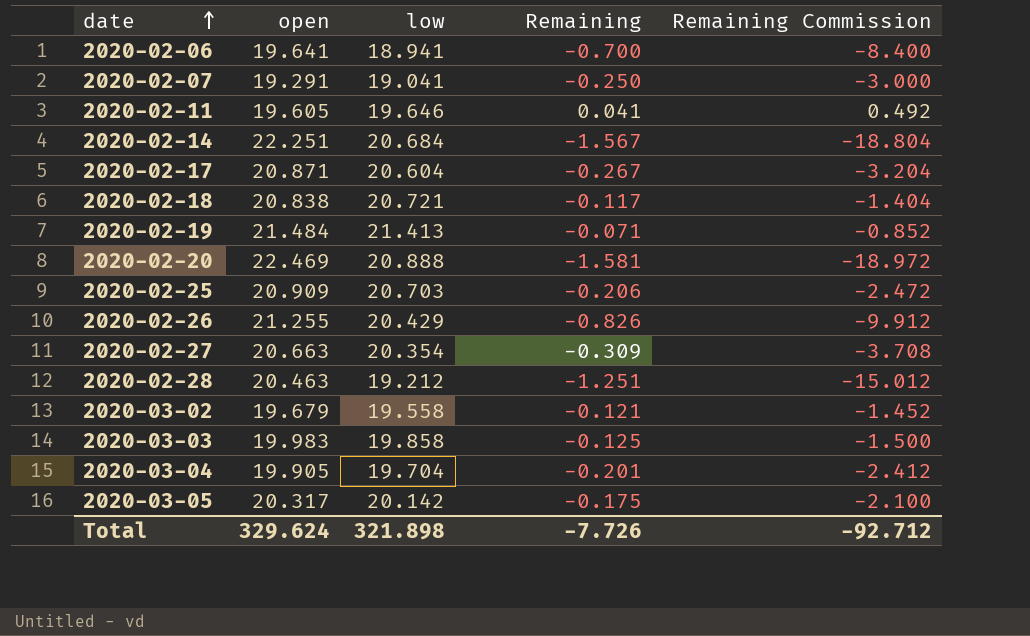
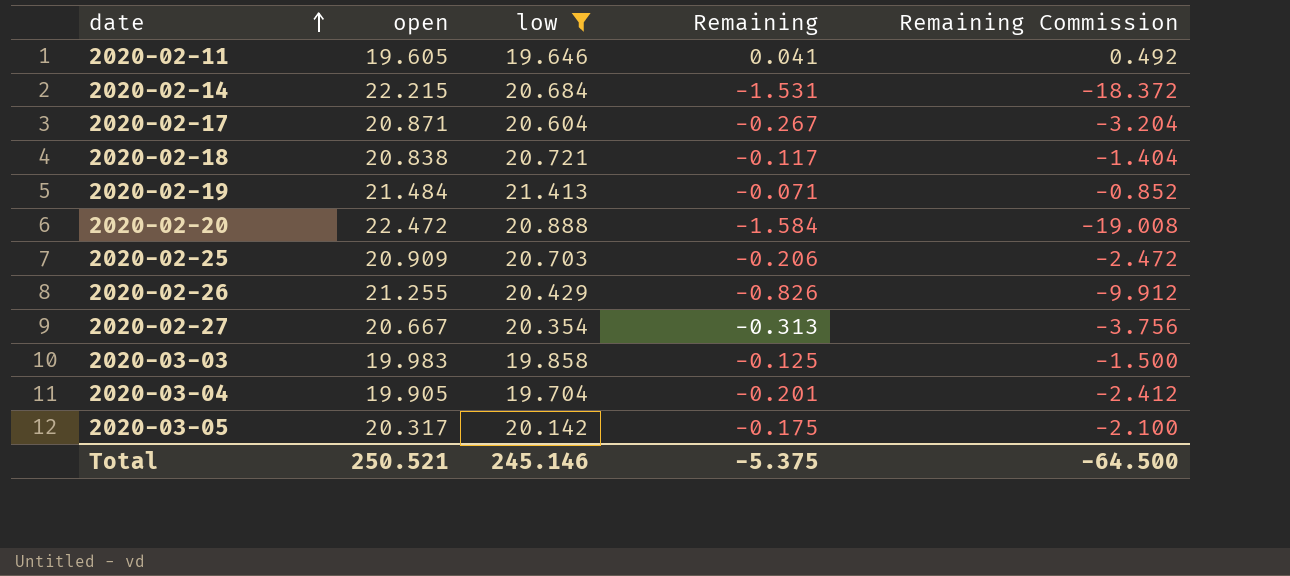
filter: none -> low >= 19.646
2020-02-14 | open: 22.251 -> 22.215
2020-02-14 | Remaining: -1.567 -> -1.531
2020-02-14 | Remaining Commission: -18.804 -> -18.372
2020-02-20 | open: 22.469 -> 22.472
2020-02-20 | Remaining: -1.581 -> -1.584
2020-02-20 | Remaining Commission: -18.972 -> -19.008
2020-02-27 | open: 20.663 -> 20.667
2020-02-27 | Remaining: -0.309 -> -0.313
2020-02-27 | Remaining Commission: -3.708 -> -3.756
Total | open: 329.624 -> 250.521
Total | low: 321.898 -> 245.146
Total | Remaining: -7.726 -> -5.375
Total | Remaining Commission: -92.712 -> -64.500

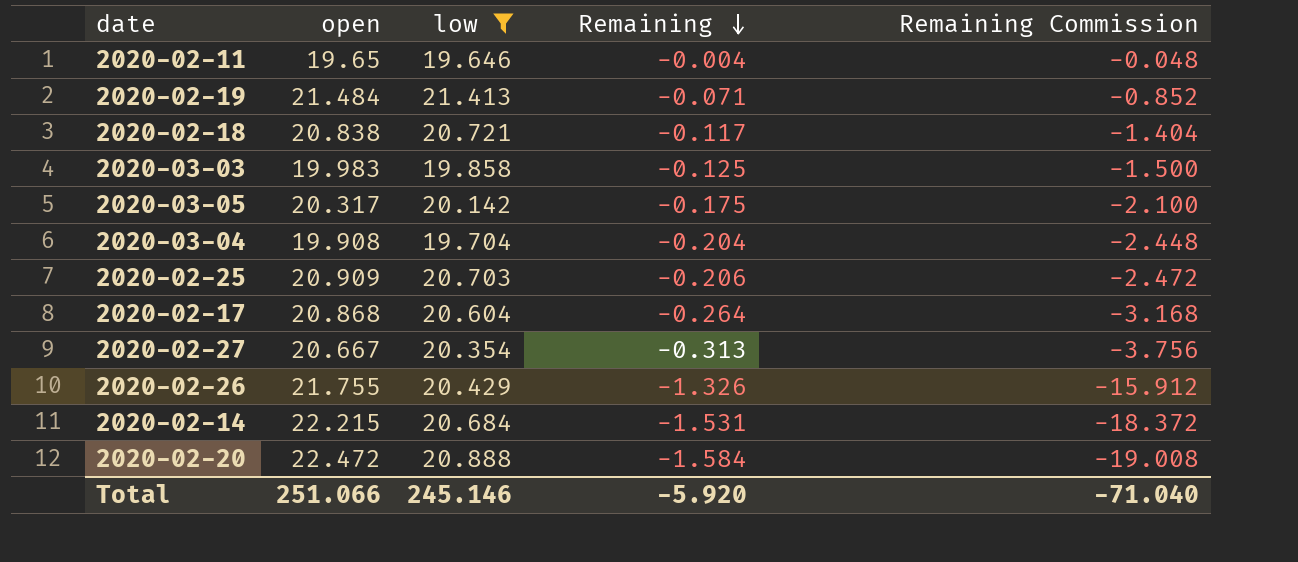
row order: date ascending -> Remaining descending
2020-02-11 | open: 19.605 -> 19.65
2020-02-11 | Remaining: 0.041 -> -0.004
2020-02-11 | Remaining Commission: 0.492 -> -0.048
2020-03-04 | open: 19.905 -> 19.908
2020-03-04 | Remaining: -0.201 -> -0.204
2020-03-04 | Remaining Commission: -2.412 -> -2.448
2020-02-17 | open: 20.871 -> 20.868
2020-02-17 | Remaining: -0.267 -> -0.264
2020-02-17 | Remaining Commission: -3.204 -> -3.168
2020-02-26 | open: 21.255 -> 21.755
2020-02-26 | Remaining: -0.826 -> -1.326
2020-02-26 | Remaining Commission: -9.912 -> -15.912
Total | open: 250.521 -> 251.066
Total | Remaining: -5.375 -> -5.920
Total | Remaining Commission: -64.500 -> -71.040

